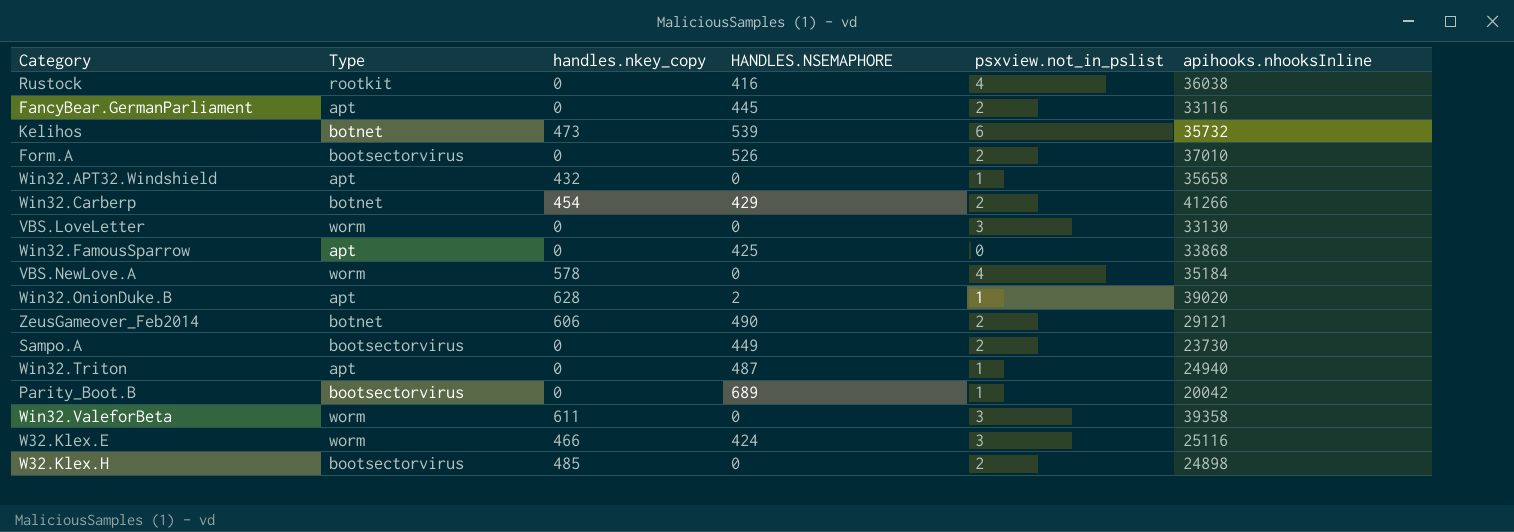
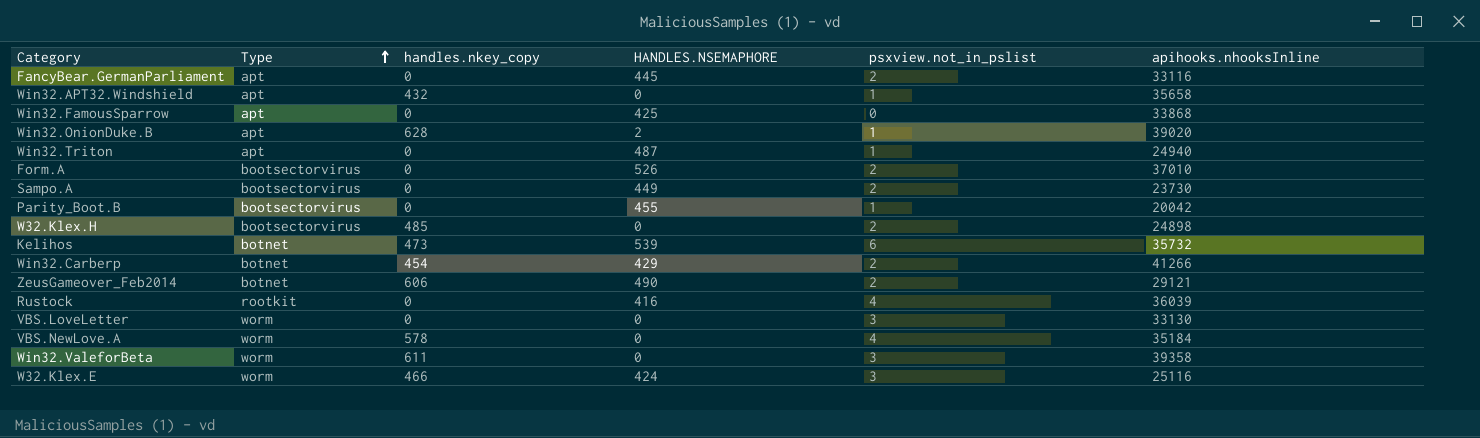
row order: none -> Type ascending
Parity_Boot.B | HANDLES.NSEMAPHORE: 689 -> 455
Rustock | apihooks.nhooksInline: 36038 -> 36039

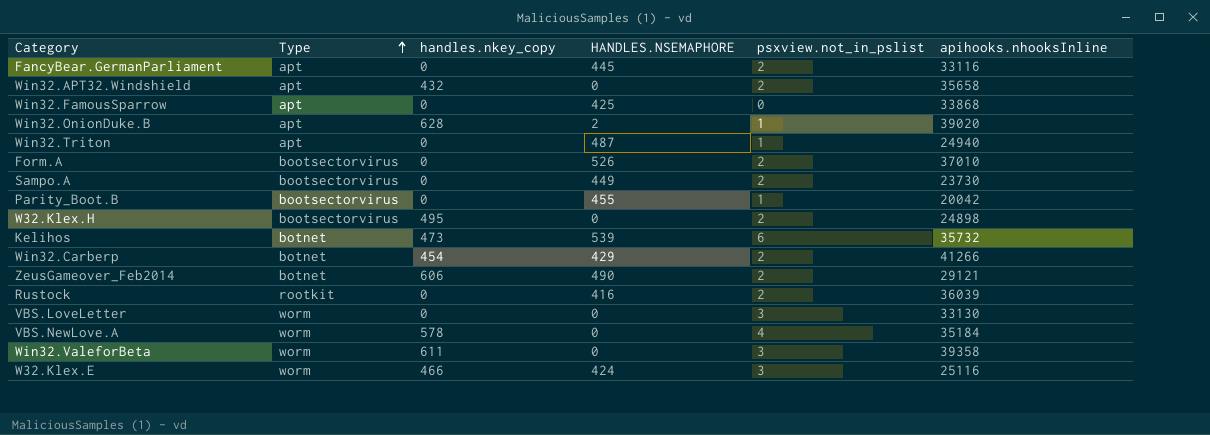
Win32.APT32.Windshield | psxview.not_in_pslist: 1 -> 2
W32.Klex.H | handles.nkey_copy: 485 -> 495
Rustock | psxview.not_in_pslist: 4 -> 2

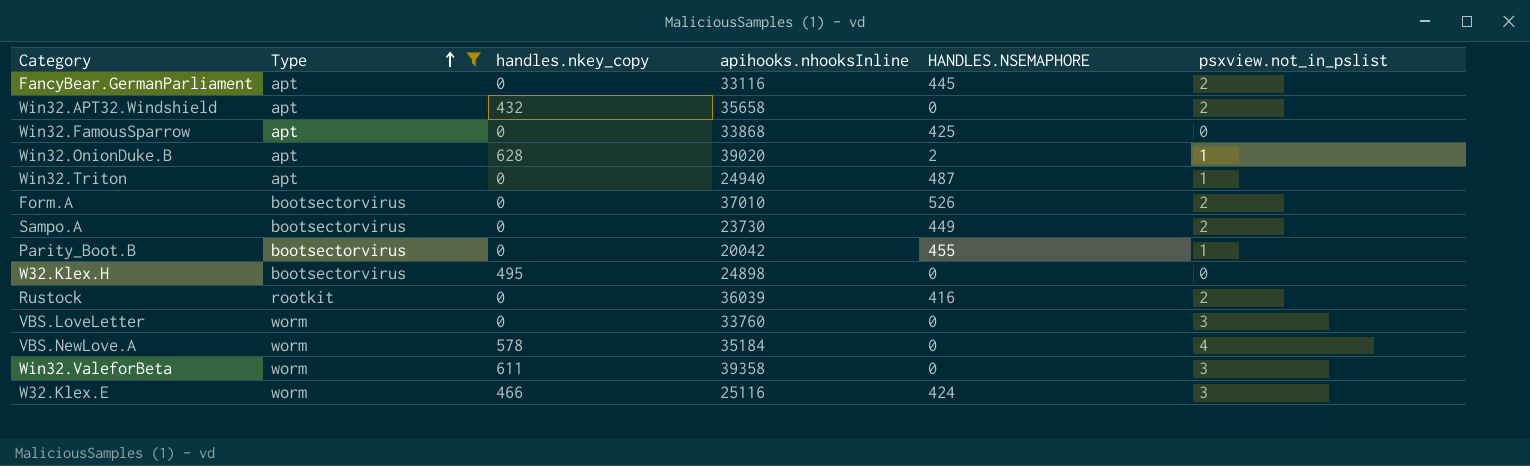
filter: none -> Type != botnet
column apihooks.nhooksInline | position: 6 -> 4
W32.Klex.H | psxview.not_in_pslist: 2 -> 0
VBS.LoveLetter | apihooks.nhooksInline: 33130 -> 33760

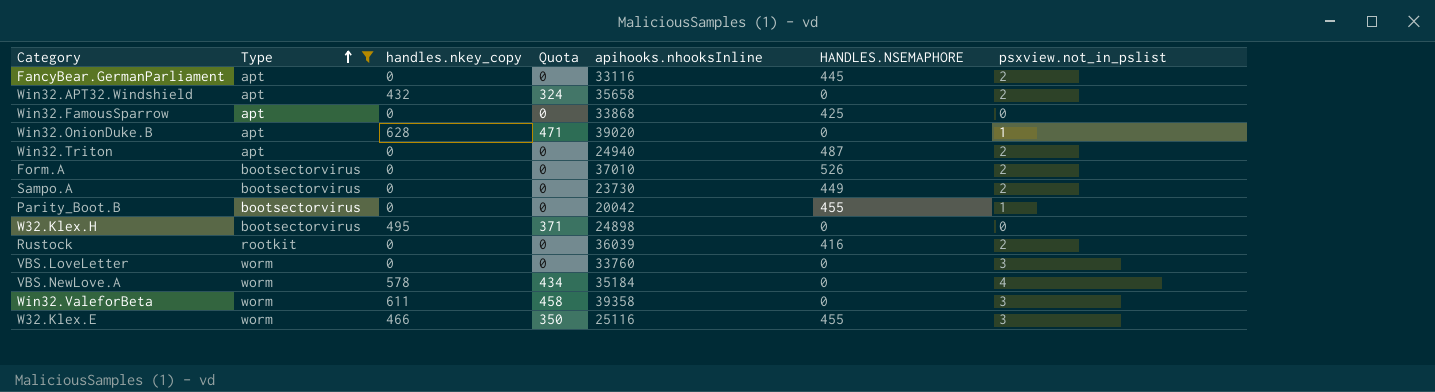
column Quota | formula: none -> [handles.nkey_copy] * 0.75
Win32.OnionDuke.B | HANDLES.NSEMAPHORE: 2 -> 0
Win32.Triton | psxview.not_in_pslist: 1 -> 2
W32.Klex.E | HANDLES.NSEMAPHORE: 424 -> 455

